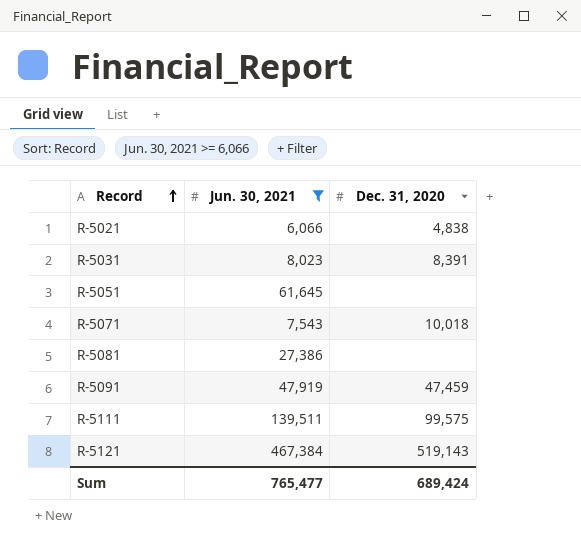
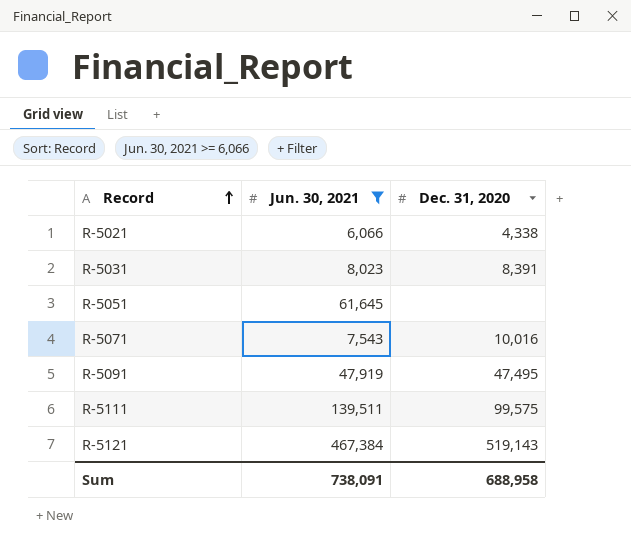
row R-5081: 27,386 | none -> none
R-5021 | Dec. 31, 2020: 4,838 -> 4,338
R-5071 | Dec. 31, 2020: 10,018 -> 10,016
R-5091 | Dec. 31, 2020: 47,459 -> 47,495
Sum | Jun. 30, 2021: 765,477 -> 738,091
Sum | Dec. 31, 2020: 689,424 -> 688,958

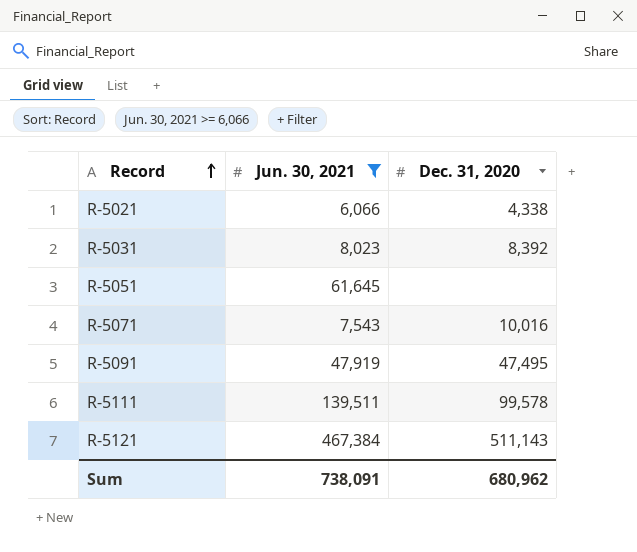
R-5031 | Dec. 31, 2020: 8,391 -> 8,392
R-5111 | Dec. 31, 2020: 99,575 -> 99,578
R-5121 | Dec. 31, 2020: 519,143 -> 511,143
Sum | Dec. 31, 2020: 688,958 -> 680,962

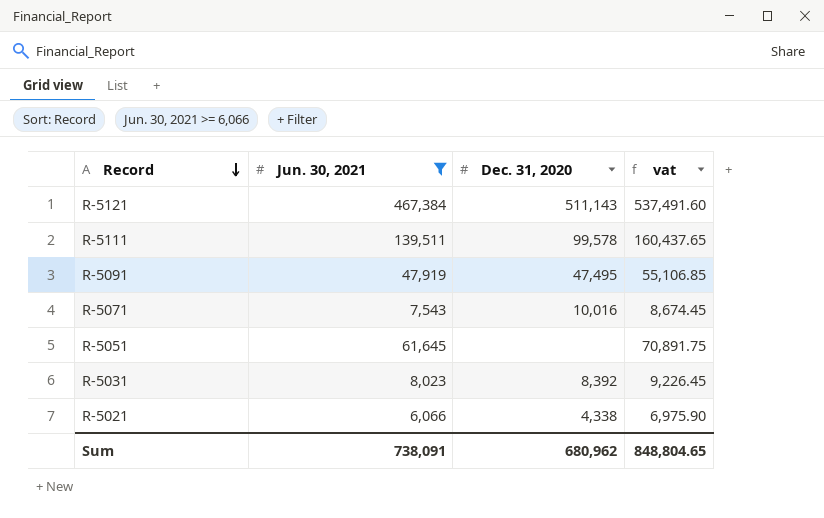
row order: Record ascending -> Record descending
column vat | formula: none -> [Jun. 30, 2021] * 1.15

